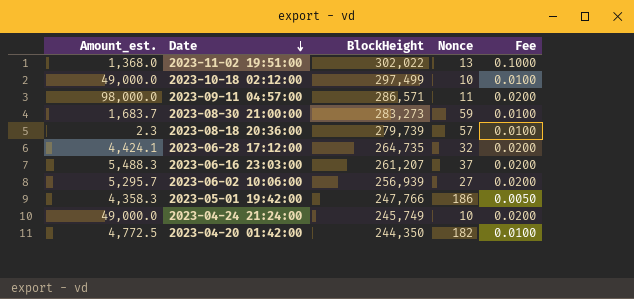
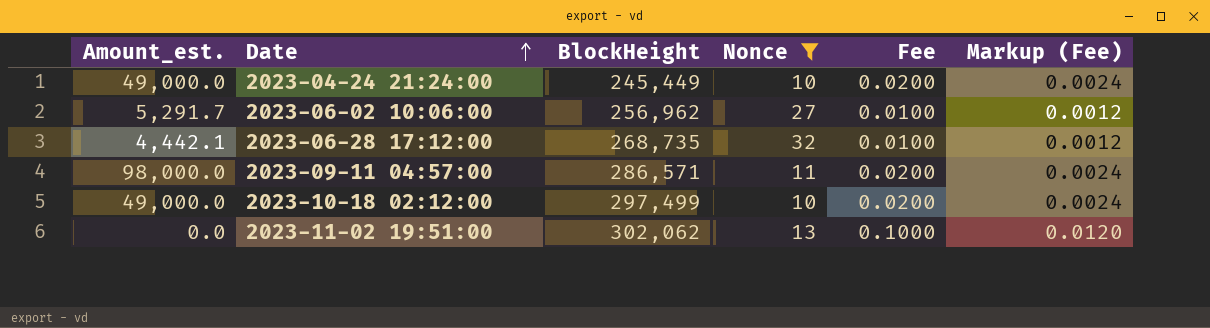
filter: none -> Nonce <= 32
row order: Date descending -> Date ascending
column Markup (Fee) | formula: none -> [Fee] * 0.12
2023-04-24 21:24:00 | BlockHeight: 245,749 -> 245,449
2023-06-02 10:06:00 | Amount_est.: 5,295.7 -> 5,291.7
2023-06-02 10:06:00 | BlockHeight: 256,939 -> 256,962
2023-06-02 10:06:00 | Fee: 0.0200 -> 0.0100
2023-06-28 17:12:00 | Amount_est.: 4,424.1 -> 4,442.1
2023-06-28 17:12:00 | BlockHeight: 264,735 -> 268,735
2023-06-28 17:12:00 | Fee: 0.0200 -> 0.0100
2023-10-18 02:12:00 | Fee: 0.0100 -> 0.0200
2023-11-02 19:51:00 | Amount_est.: 1,368.0 -> 0.0
2023-11-02 19:51:00 | BlockHeight: 302,022 -> 302,062

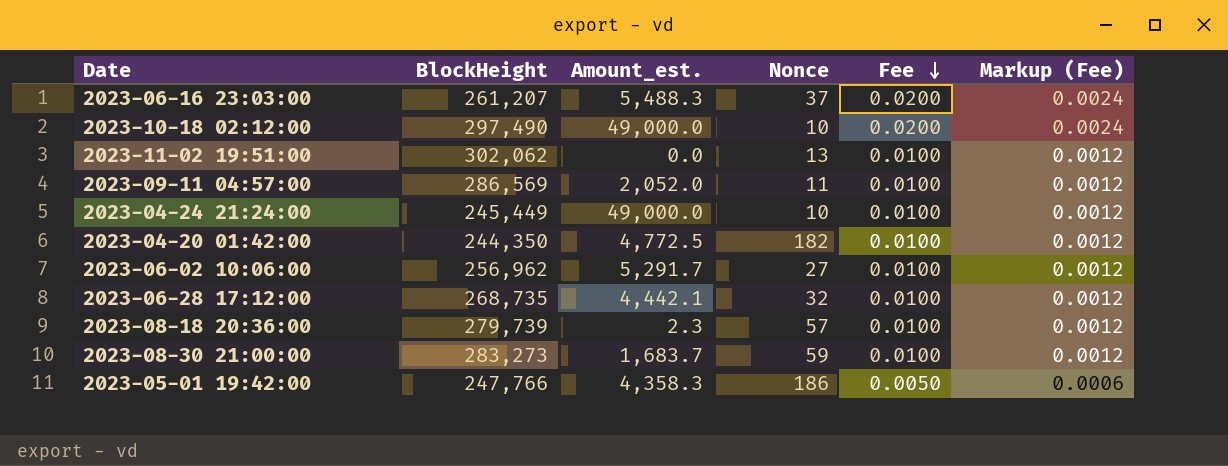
filter: Nonce <= 32 -> none
row order: Date ascending -> Fee descending
column Amount_est. | position: 1 -> 3
2023-10-18 02:12:00 | BlockHeight: 297,499 -> 297,490
2023-11-02 19:51:00 | Fee: 0.1000 -> 0.0100
2023-11-02 19:51:00 | Markup (Fee): 0.0120 -> 0.0012
2023-09-11 04:57:00 | BlockHeight: 286,571 -> 286,569
2023-09-11 04:57:00 | Amount_est.: 98,000.0 -> 2,052.0
2023-09-11 04:57:00 | Fee: 0.0200 -> 0.0100
2023-09-11 04:57:00 | Markup (Fee): 0.0024 -> 0.0012
2023-04-24 21:24:00 | Fee: 0.0200 -> 0.0100
2023-04-24 21:24:00 | Markup (Fee): 0.0024 -> 0.0012

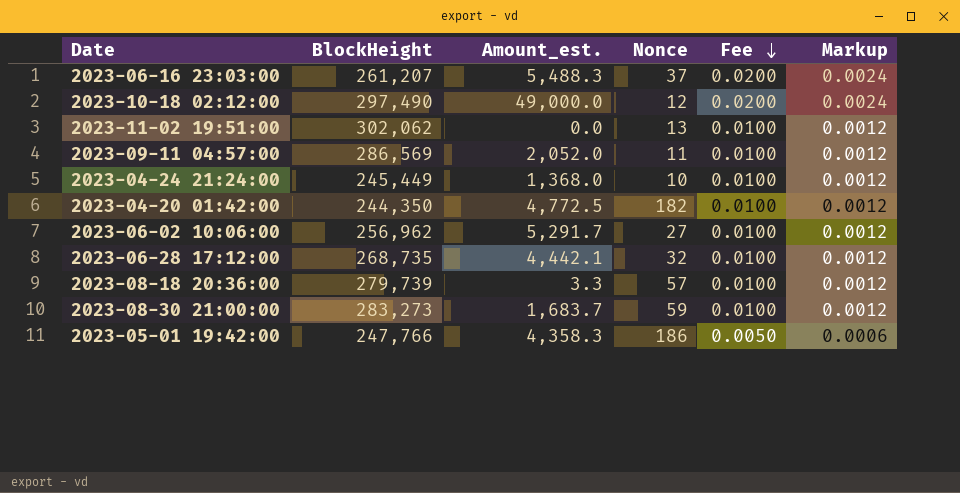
column name: Markup (Fee) -> Markup
2023-10-18 02:12:00 | Nonce: 10 -> 12
2023-04-24 21:24:00 | Amount_est.: 49,000.0 -> 1,368.0
2023-08-18 20:36:00 | Amount_est.: 2.3 -> 3.3

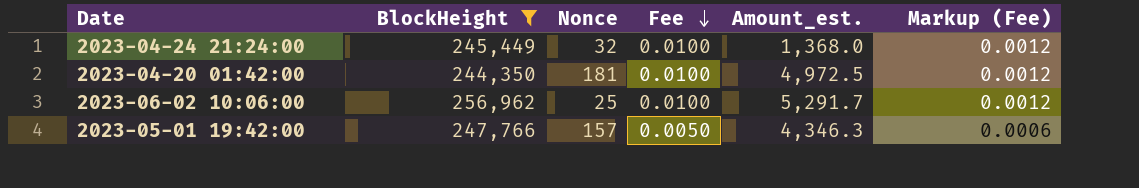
filter: none -> BlockHeight <= 256,962
column Amount_est. | position: 3 -> 5
column name: Markup -> Markup (Fee)
2023-04-24 21:24:00 | Nonce: 10 -> 32
2023-04-20 01:42:00 | Nonce: 182 -> 181
2023-04-20 01:42:00 | Amount_est.: 4,772.5 -> 4,972.5
2023-06-02 10:06:00 | Nonce: 27 -> 25
2023-05-01 19:42:00 | Nonce: 186 -> 157
2023-05-01 19:42:00 | Amount_est.: 4,358.3 -> 4,346.3

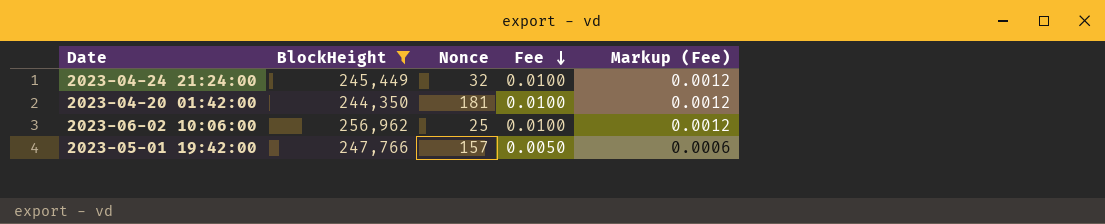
column Amount_est. | position: 5 -> none

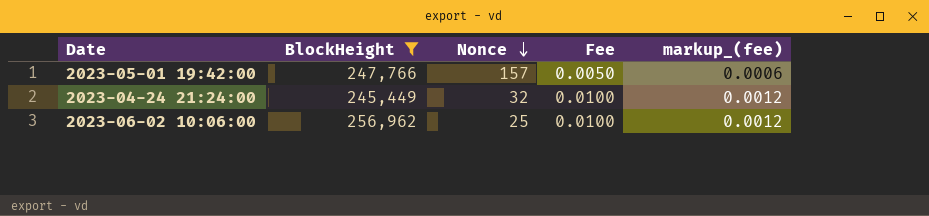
row order: Fee descending -> Nonce descending
column name: Markup (Fee) -> markup_(fee)
row 2023-04-20 01:42:00: 244,350 | 181 | 0.0100 | 0.0012 -> none

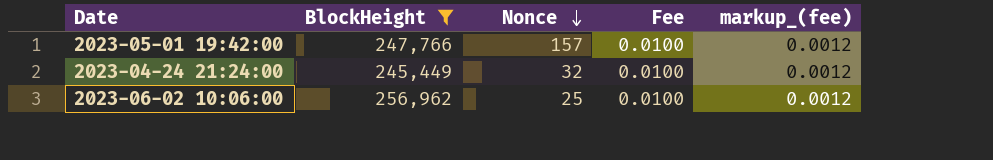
2023-05-01 19:42:00 | Fee: 0.0050 -> 0.0100
2023-05-01 19:42:00 | markup_(fee): 0.0006 -> 0.0012

